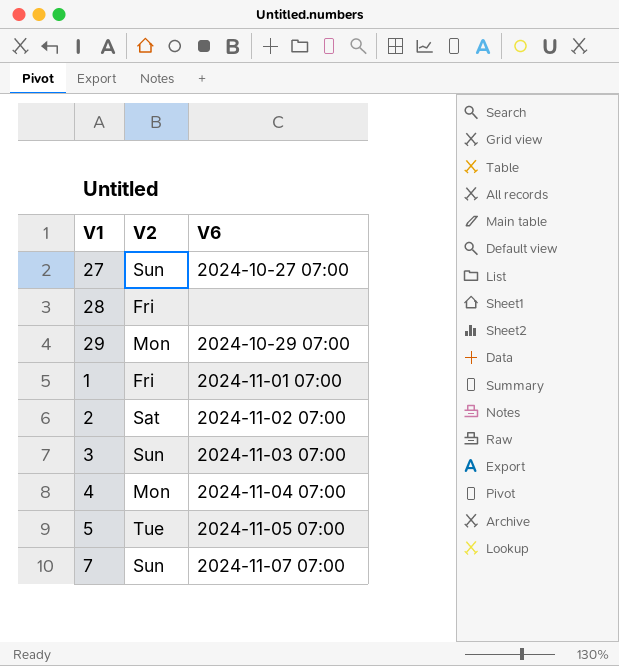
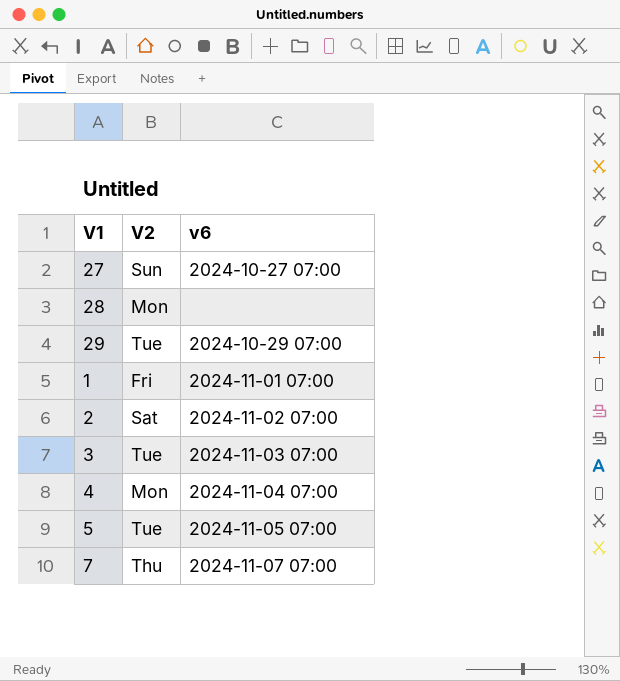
column name: V6 -> v6
28 | V2: Fri -> Mon
29 | V2: Mon -> Tue
3 | V2: Sun -> Tue
7 | V2: Sun -> Thu

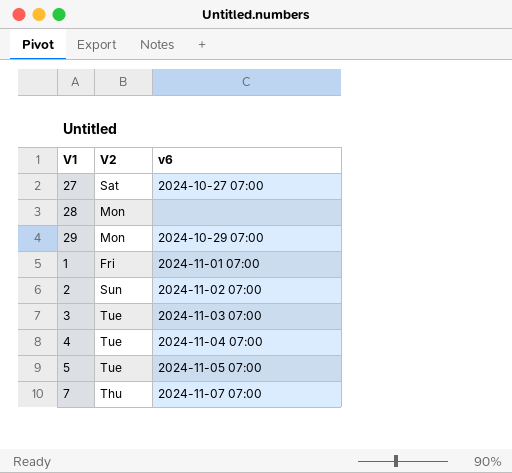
27 | V2: Sun -> Sat
29 | V2: Tue -> Mon
2 | V2: Sat -> Sun
4 | V2: Mon -> Tue

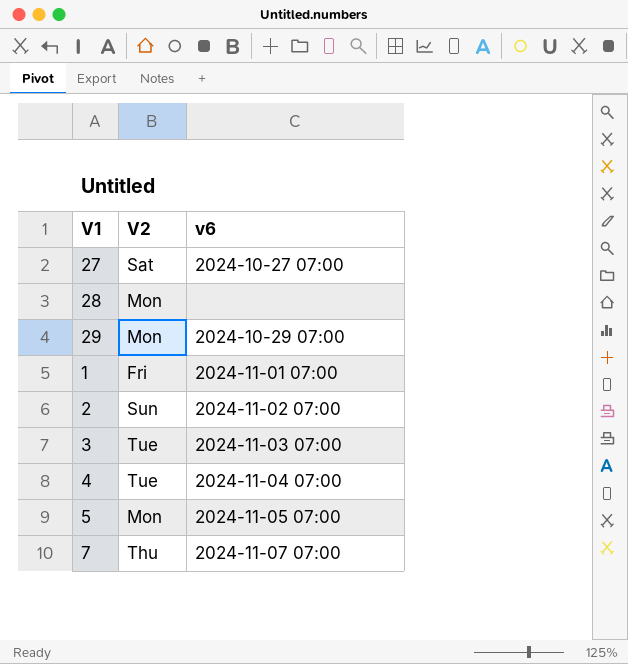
5 | V2: Tue -> Mon

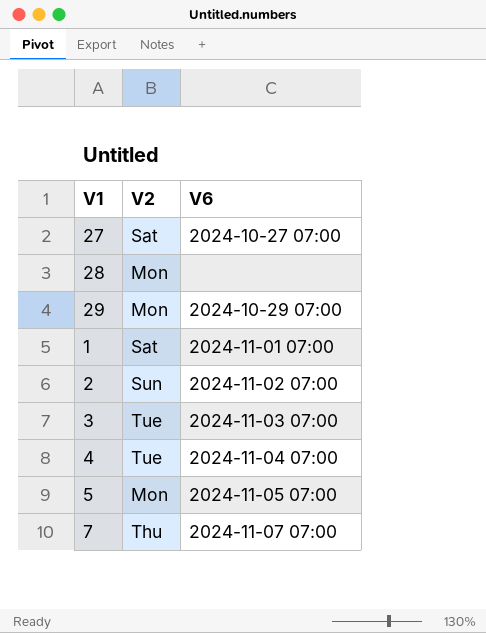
column name: v6 -> V6
1 | V2: Fri -> Sat

